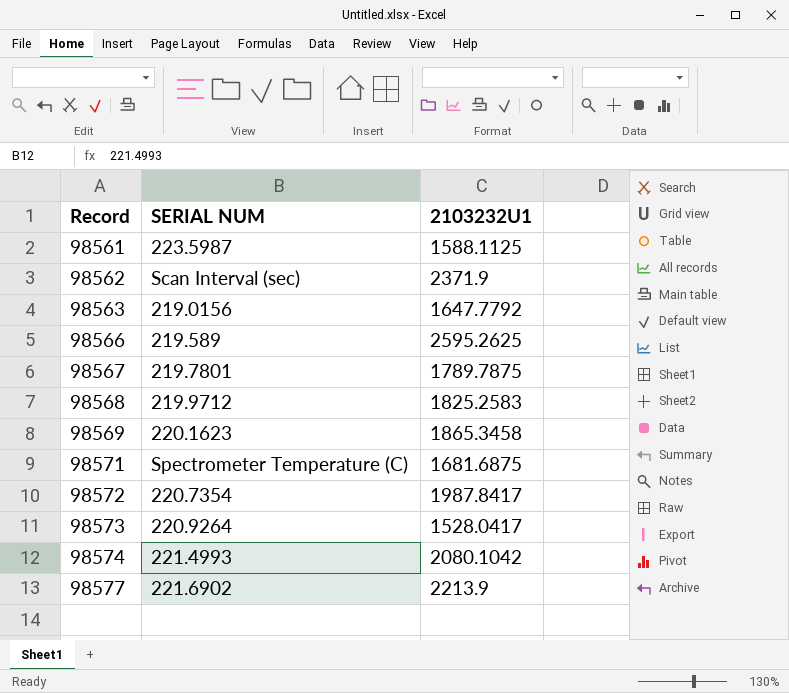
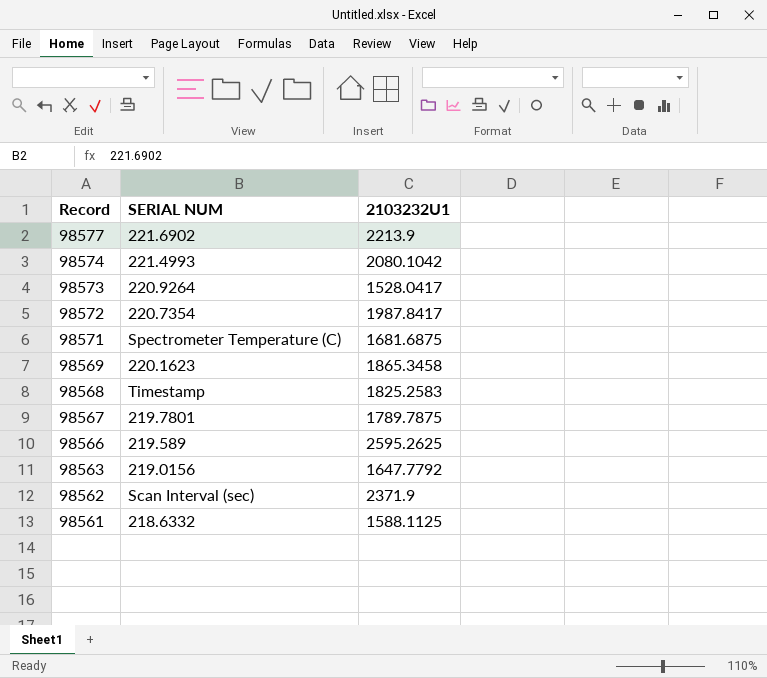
row order: Record ascending -> Record descending
98568 | SERIAL NUM: 219.9712 -> Timestamp
98561 | SERIAL NUM: 223.5987 -> 218.6332

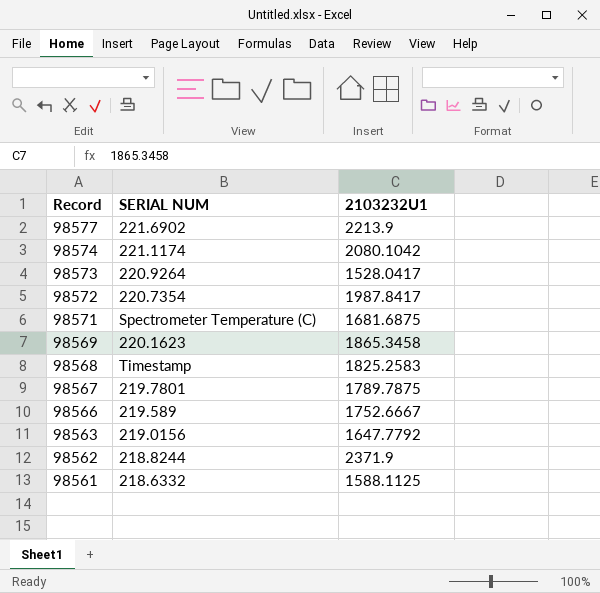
98574 | SERIAL NUM: 221.4993 -> 221.1174
98566 | 2103232U1: 2595.2625 -> 1752.6667
98562 | SERIAL NUM: Scan Interval (sec) -> 218.8244

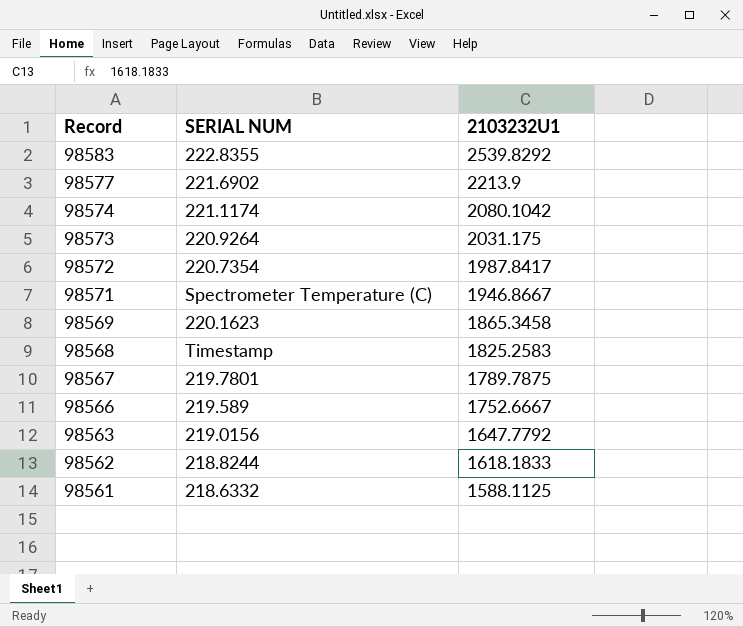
row 98583: none -> 222.8355 | 2539.8292
98573 | 2103232U1: 1528.0417 -> 2031.175
98571 | 2103232U1: 1681.6875 -> 1946.8667
98562 | 2103232U1: 2371.9 -> 1618.1833

